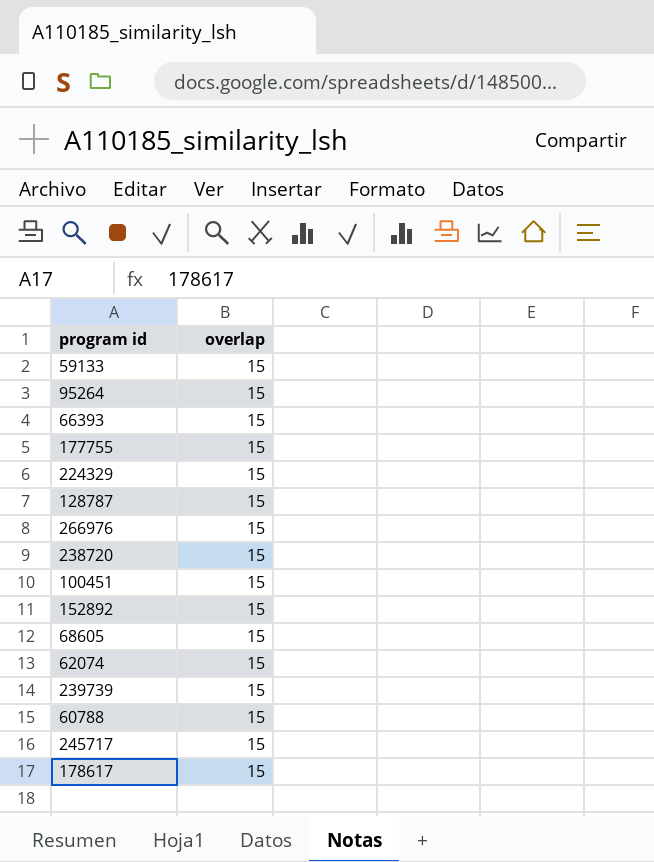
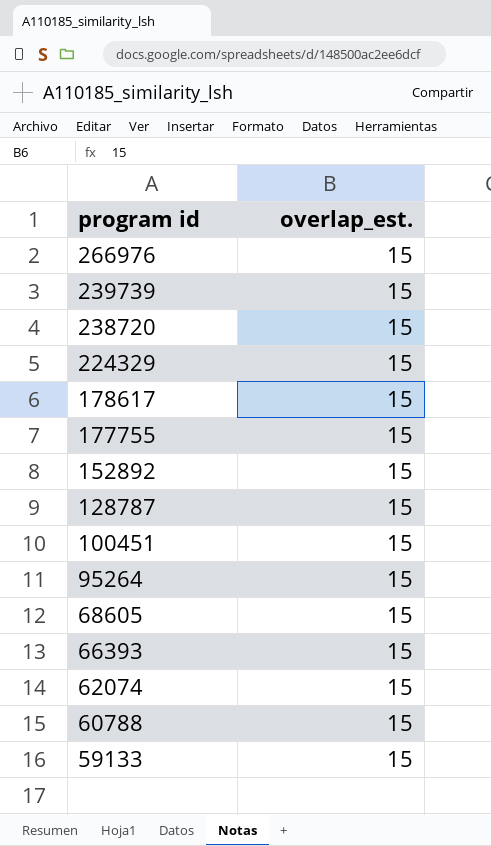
row order: none -> program id descending
column name: overlap -> overlap_est.
row 245717: 15 -> none

